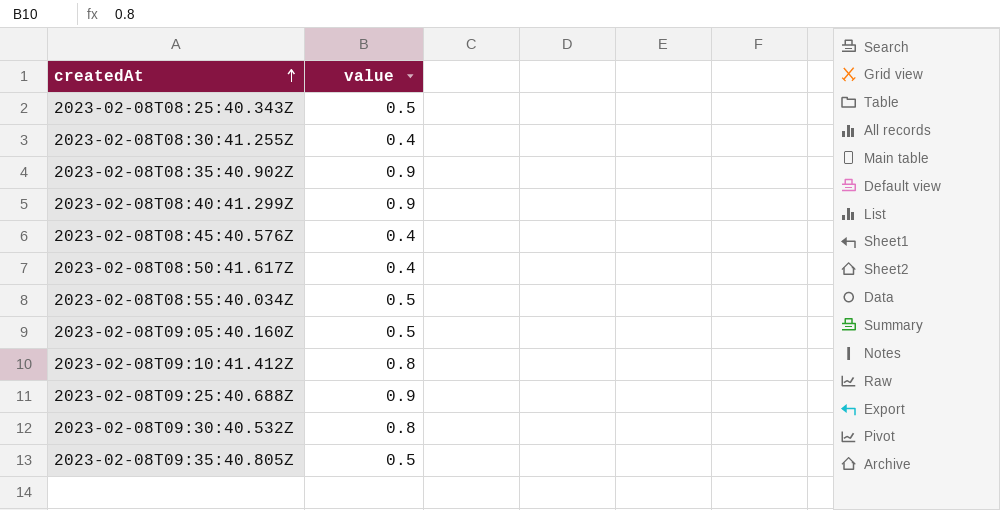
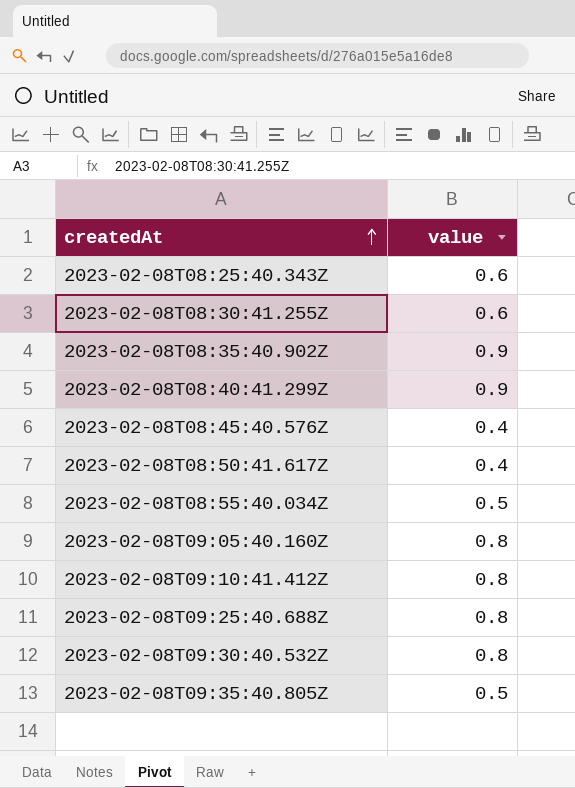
2023-02-08T08:25:40.343Z | value: 0.5 -> 0.6
2023-02-08T08:30:41.255Z | value: 0.4 -> 0.6
2023-02-08T09:05:40.160Z | value: 0.5 -> 0.8
2023-02-08T09:25:40.688Z | value: 0.9 -> 0.8

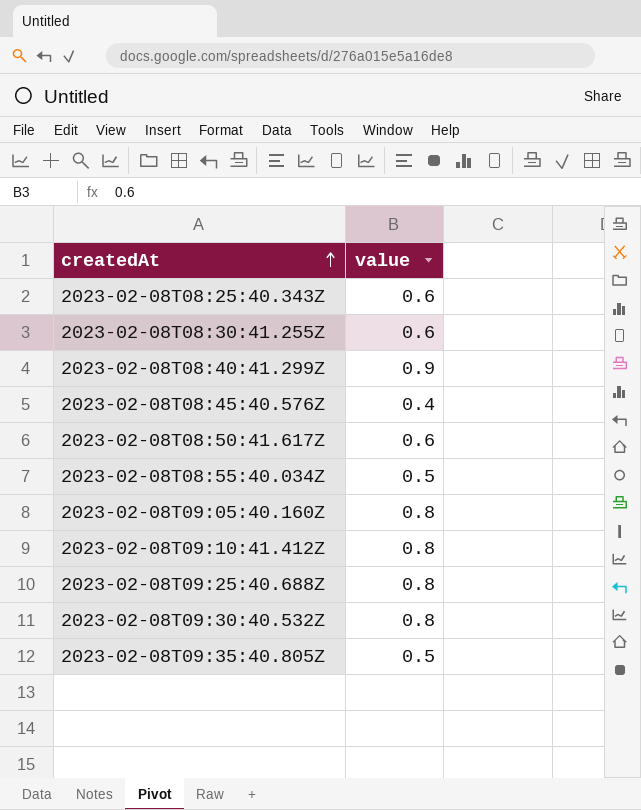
row 2023-02-08T08:35:40.902Z: 0.9 -> none
2023-02-08T08:50:41.617Z | value: 0.4 -> 0.6

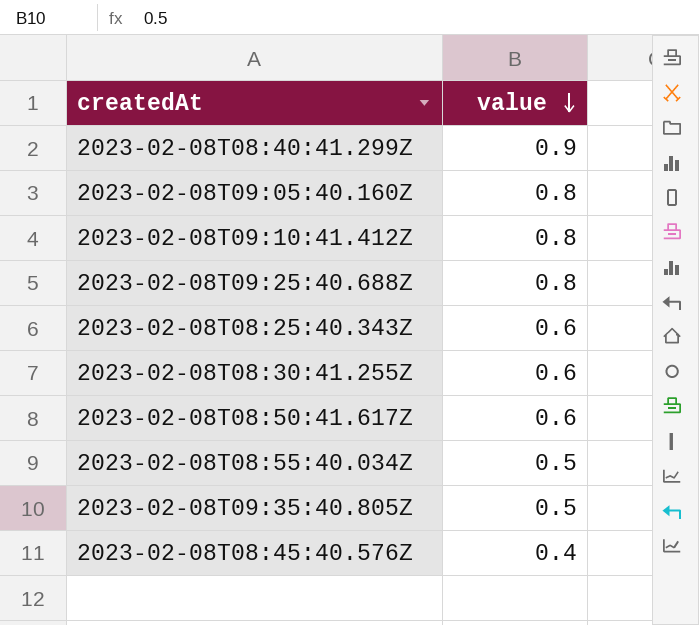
row order: createdAt ascending -> value descending
row 2023-02-08T09:30:40.532Z: 0.8 -> none

